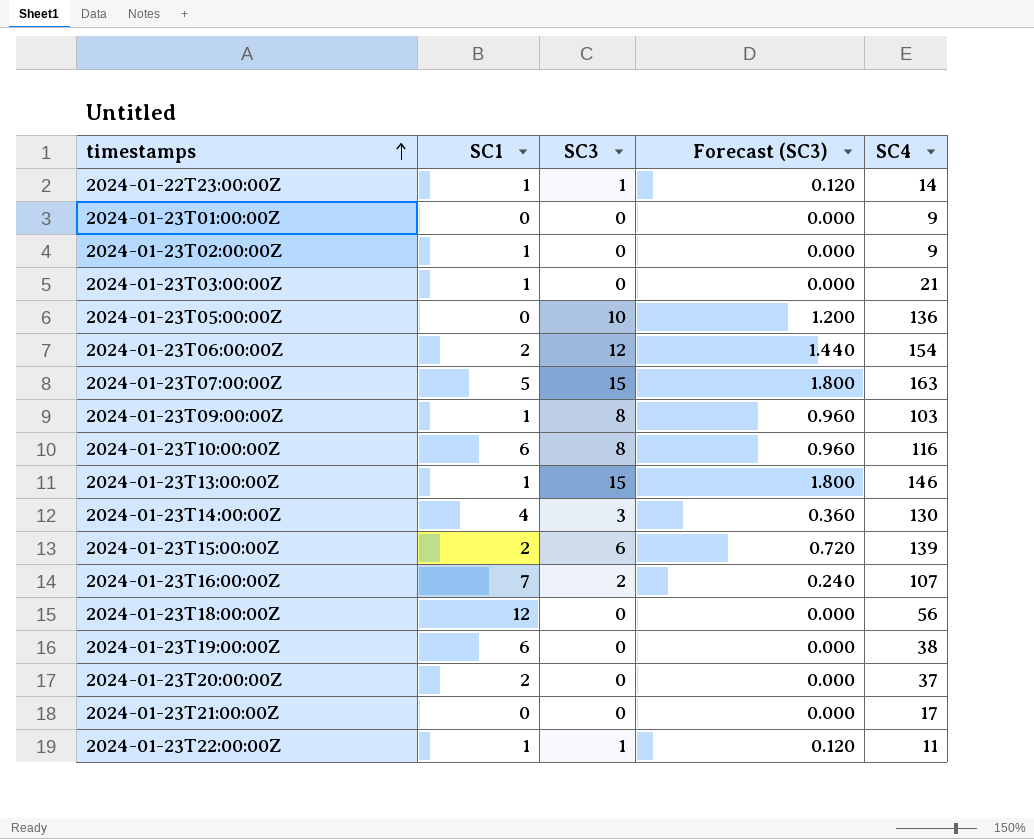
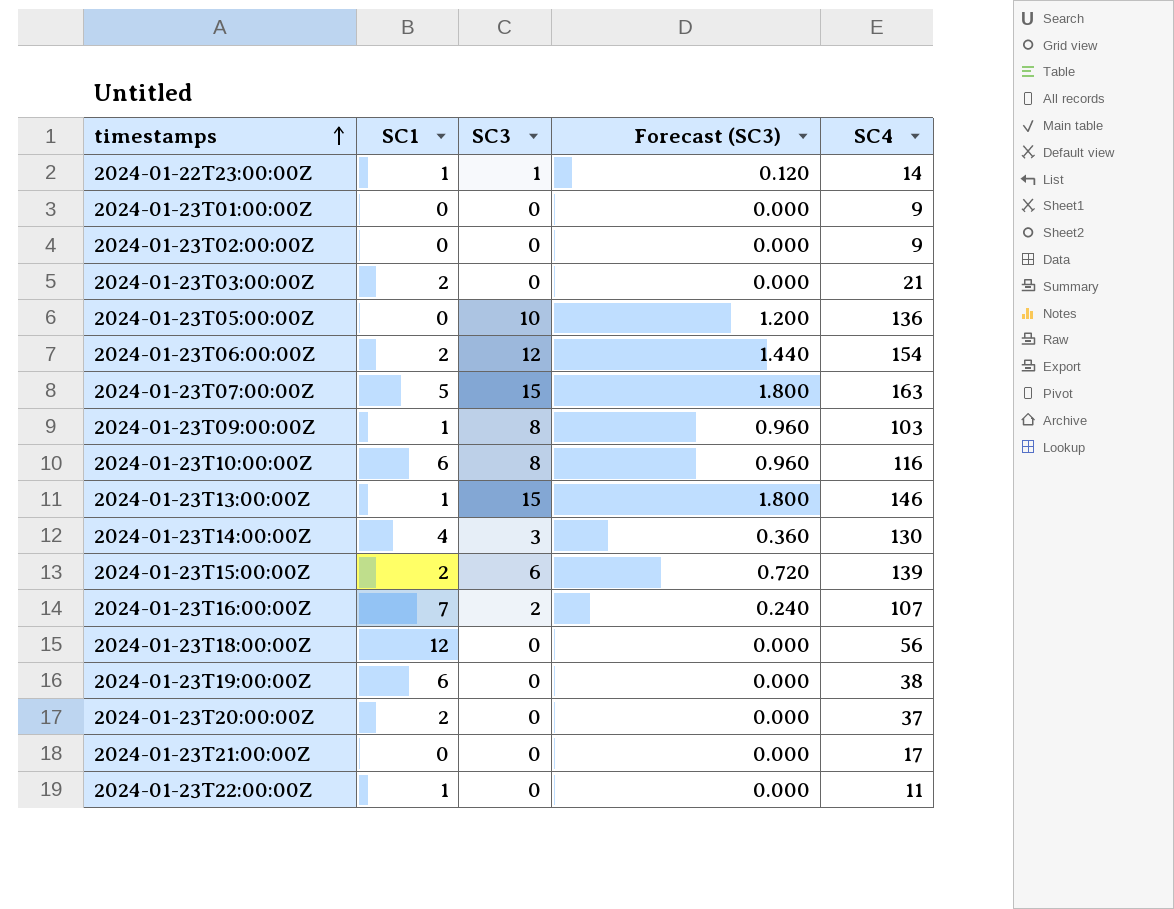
2024-01-23T02:00:00Z | SC1: 1 -> 0
2024-01-23T03:00:00Z | SC1: 1 -> 2
2024-01-23T22:00:00Z | SC3: 1 -> 0
2024-01-23T22:00:00Z | Forecast (SC3): 0.120 -> 0.000

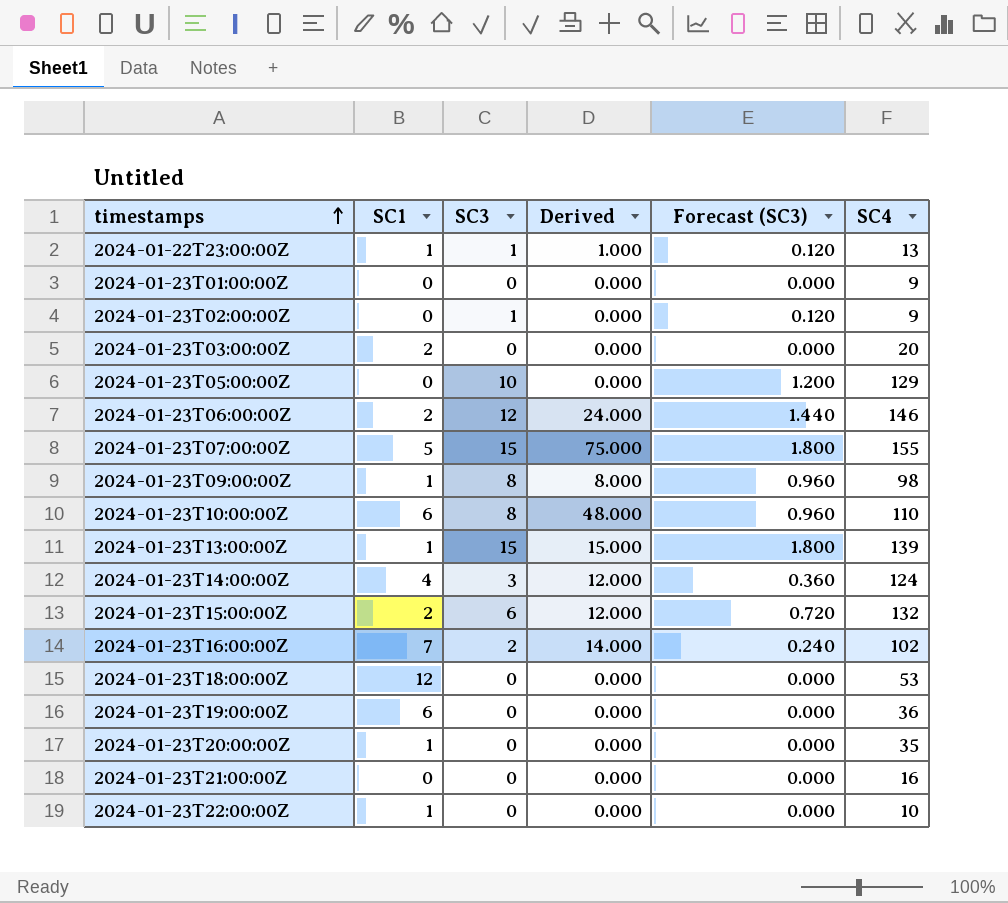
column Derived | formula: none -> [SC1] * [SC3]
2024-01-22T23:00:00Z | SC4: 14 -> 13
2024-01-23T02:00:00Z | SC3: 0 -> 1
2024-01-23T02:00:00Z | Forecast (SC3): 0.000 -> 0.120
2024-01-23T03:00:00Z | SC4: 21 -> 20
2024-01-23T05:00:00Z | SC4: 136 -> 129
2024-01-23T06:00:00Z | SC4: 154 -> 146
2024-01-23T07:00:00Z | SC4: 163 -> 155
2024-01-23T09:00:00Z | SC4: 103 -> 98
2024-01-23T10:00:00Z | SC4: 116 -> 110
2024-01-23T13:00:00Z | SC4: 146 -> 139
2024-01-23T14:00:00Z | SC4: 130 -> 124
2024-01-23T15:00:00Z | SC4: 139 -> 132
2024-01-23T16:00:00Z | SC4: 107 -> 102
2024-01-23T18:00:00Z | SC4: 56 -> 53
2024-01-23T19:00:00Z | SC4: 38 -> 36
2024-01-23T20:00:00Z | SC1: 2 -> 1
2024-01-23T20:00:00Z | SC4: 37 -> 35
2024-01-23T21:00:00Z | SC4: 17 -> 16
2024-01-23T22:00:00Z | SC4: 11 -> 10

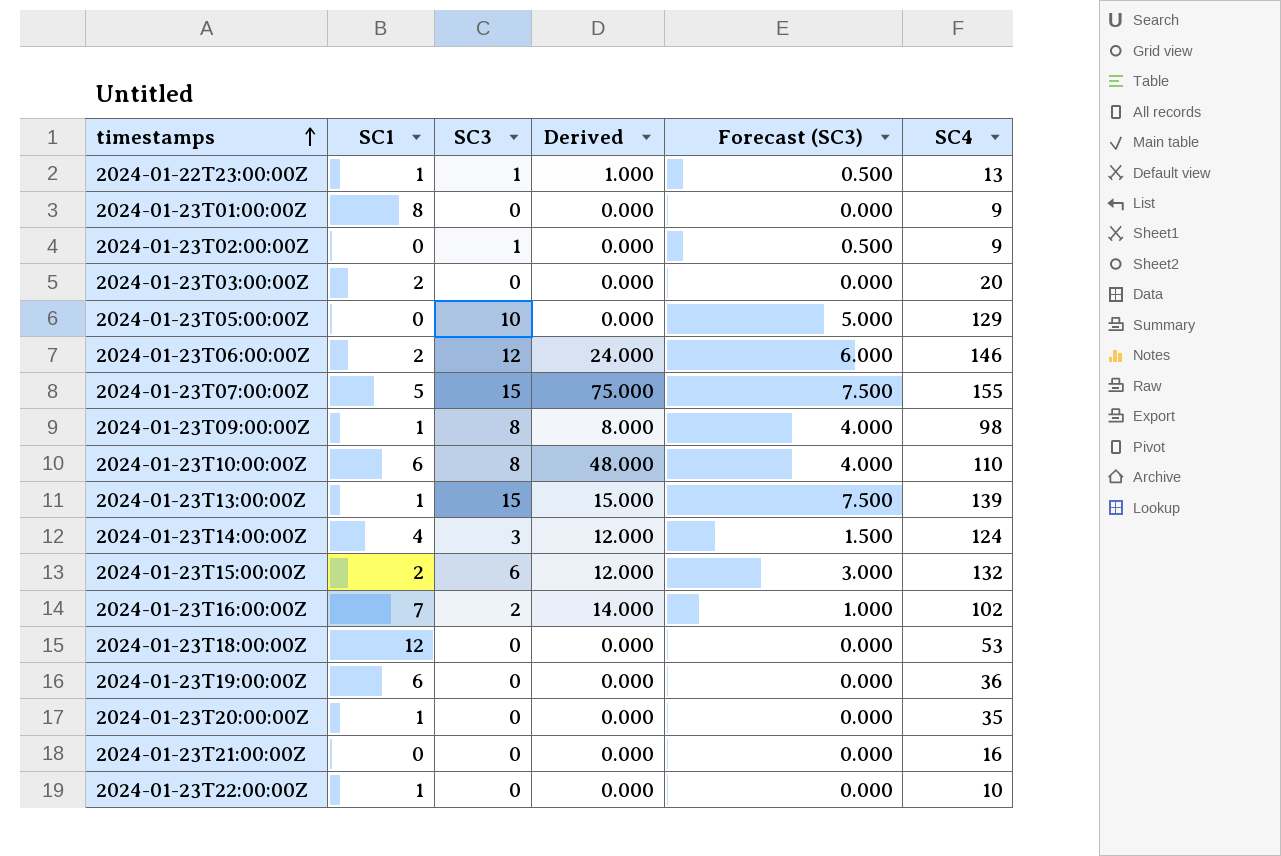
column Forecast (SC3) | formula: [SC3] * 0.12 -> [SC3] * 0.5
2024-01-23T01:00:00Z | SC1: 0 -> 8

